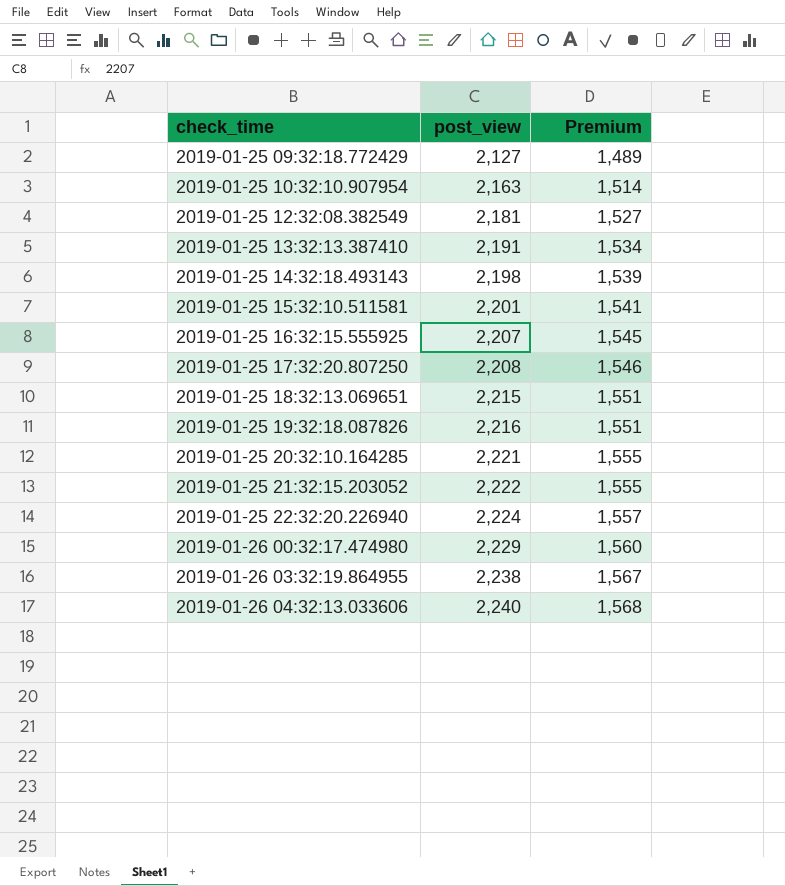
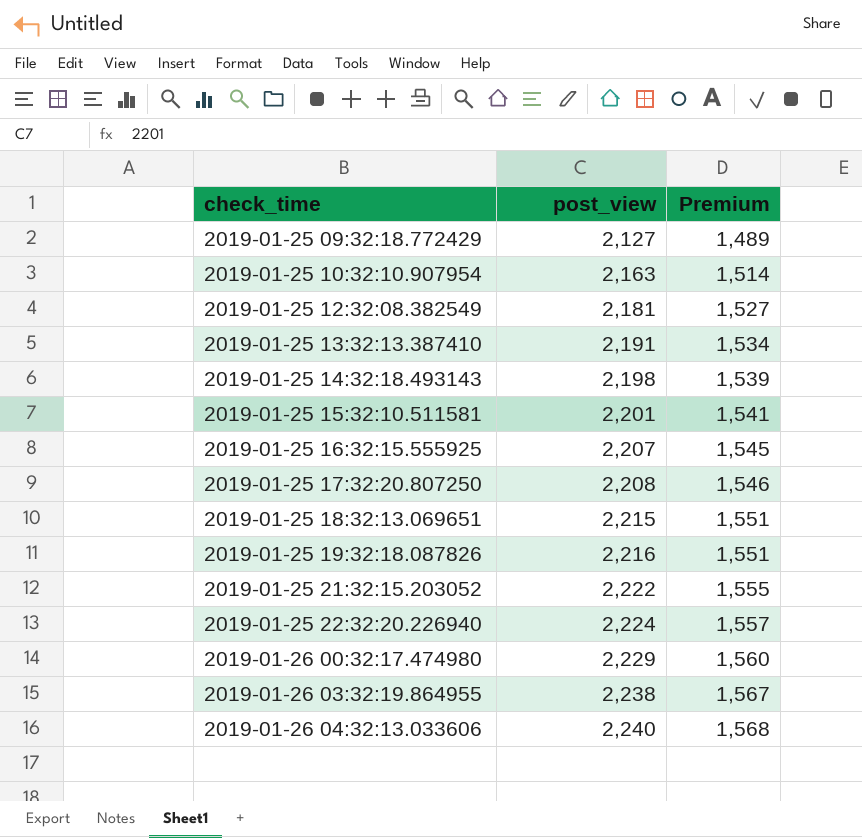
row 2019-01-25 20:32:10.164285: 2,221 | 1,555 -> none

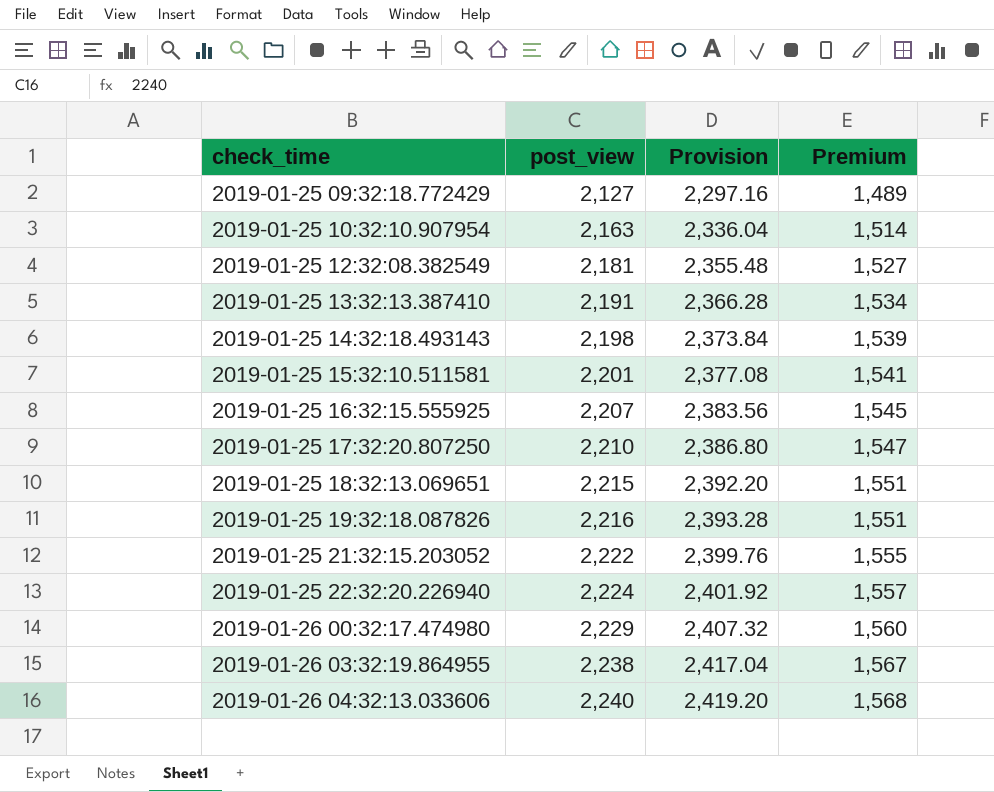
column Provision | formula: none -> [post_view] * 1.08
2019-01-25 17:32:20.807250 | post_view: 2,208 -> 2,210
2019-01-25 17:32:20.807250 | Premium: 1,546 -> 1,547

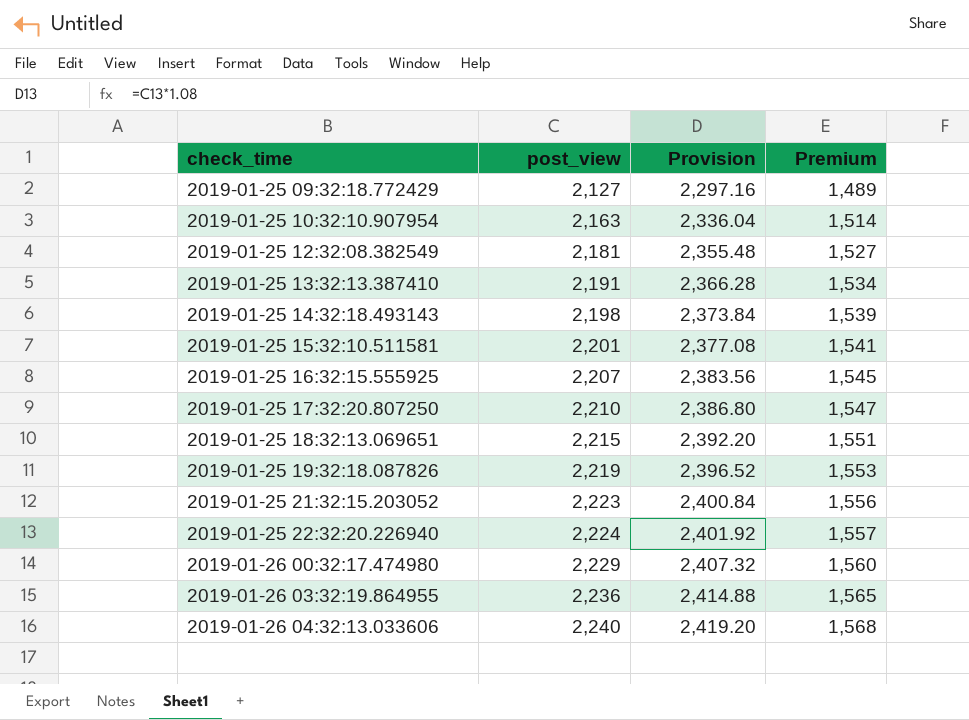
2019-01-25 19:32:18.087826 | post_view: 2,216 -> 2,219
2019-01-25 19:32:18.087826 | Provision: 2,393.28 -> 2,396.52
2019-01-25 19:32:18.087826 | Premium: 1,551 -> 1,553
2019-01-25 21:32:15.203052 | post_view: 2,222 -> 2,223
2019-01-25 21:32:15.203052 | Provision: 2,399.76 -> 2,400.84
2019-01-25 21:32:15.203052 | Premium: 1,555 -> 1,556
2019-01-26 03:32:19.864955 | post_view: 2,238 -> 2,236
2019-01-26 03:32:19.864955 | Provision: 2,417.04 -> 2,414.88
2019-01-26 03:32:19.864955 | Premium: 1,567 -> 1,565

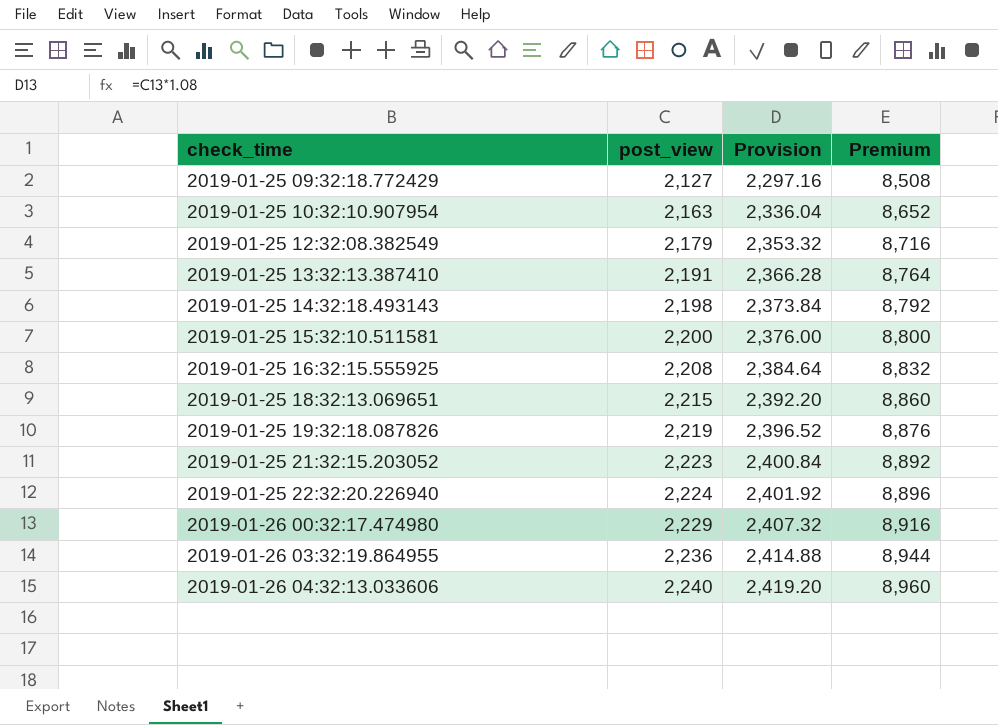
column Premium | formula: [post_view] * 0.7 -> [post_view] * 4
row 2019-01-25 17:32:20.807250: 2,210 | 2,386.80 | 1,547 -> none
2019-01-25 12:32:08.382549 | post_view: 2,181 -> 2,179
2019-01-25 12:32:08.382549 | Provision: 2,355.48 -> 2,353.32
2019-01-25 15:32:10.511581 | post_view: 2,201 -> 2,200
2019-01-25 15:32:10.511581 | Provision: 2,377.08 -> 2,376.00
2019-01-25 16:32:15.555925 | post_view: 2,207 -> 2,208
2019-01-25 16:32:15.555925 | Provision: 2,383.56 -> 2,384.64

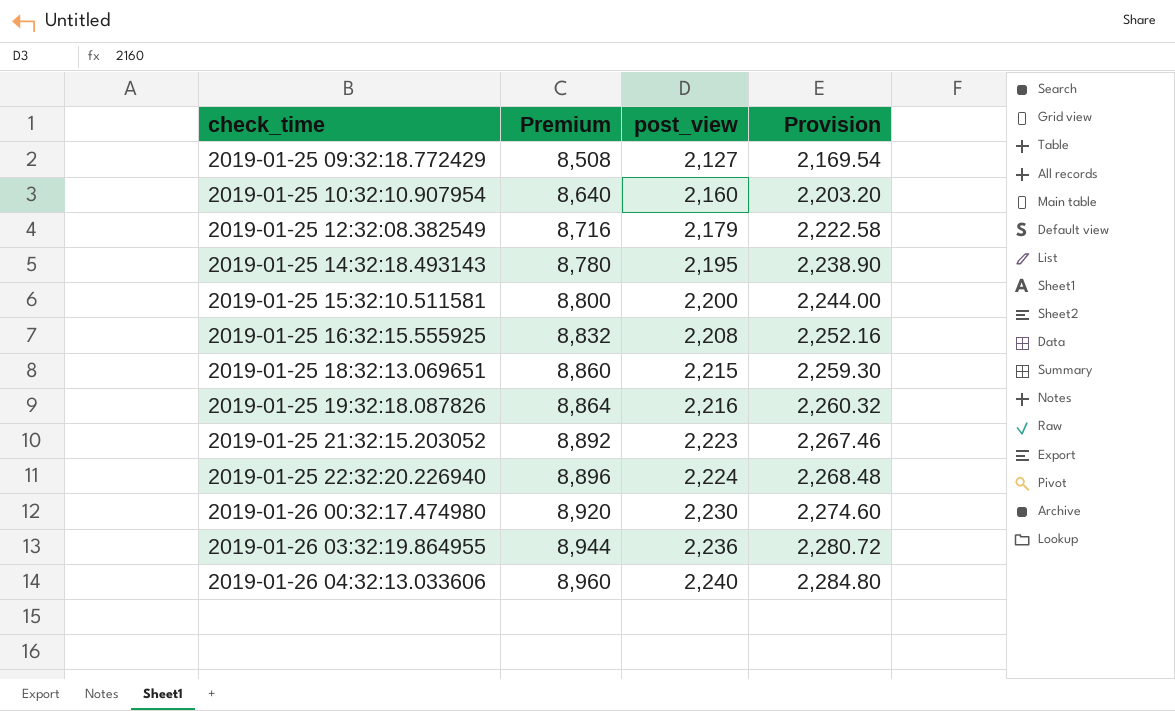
column Premium | position: 4 -> 2
column Provision | formula: [post_view] * 1.08 -> [post_view] * 1.02
row 2019-01-25 13:32:13.387410: 2,191 | 2,366.28 | 8,764 -> none
2019-01-25 10:32:10.907954 | Premium: 8,652 -> 8,640
2019-01-25 10:32:10.907954 | post_view: 2,163 -> 2,160
2019-01-25 14:32:18.493143 | Premium: 8,792 -> 8,780
2019-01-25 14:32:18.493143 | post_view: 2,198 -> 2,195
2019-01-25 19:32:18.087826 | Premium: 8,876 -> 8,864
2019-01-25 19:32:18.087826 | post_view: 2,219 -> 2,216
2019-01-26 00:32:17.474980 | Premium: 8,916 -> 8,920
2019-01-26 00:32:17.474980 | post_view: 2,229 -> 2,230

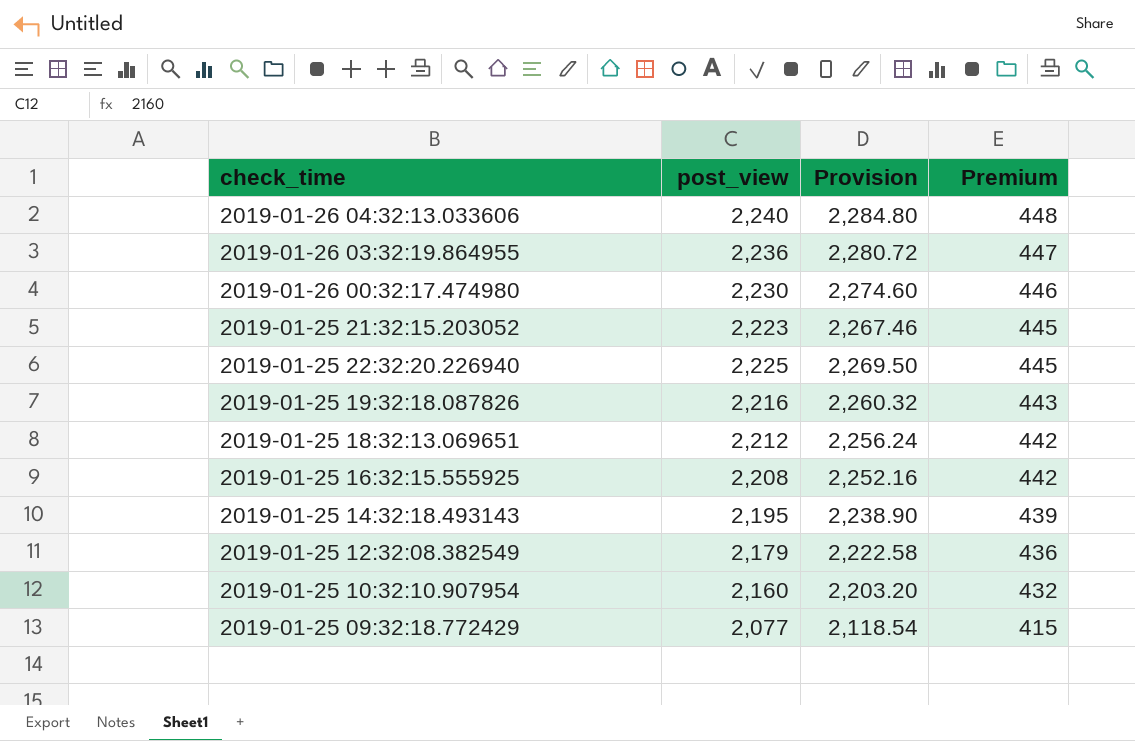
row order: check_time ascending -> Premium descending
column Premium | formula: [post_view] * 4 -> [post_view] * 0.2
column Premium | position: 2 -> 4
row 2019-01-25 15:32:10.511581: 8,800 | 2,200 | 2,244.00 -> none
2019-01-25 22:32:20.226940 | post_view: 2,224 -> 2,225
2019-01-25 22:32:20.226940 | Provision: 2,268.48 -> 2,269.50
2019-01-25 18:32:13.069651 | post_view: 2,215 -> 2,212
2019-01-25 18:32:13.069651 | Provision: 2,259.30 -> 2,256.24
2019-01-25 09:32:18.772429 | post_view: 2,127 -> 2,077
2019-01-25 09:32:18.772429 | Provision: 2,169.54 -> 2,118.54

